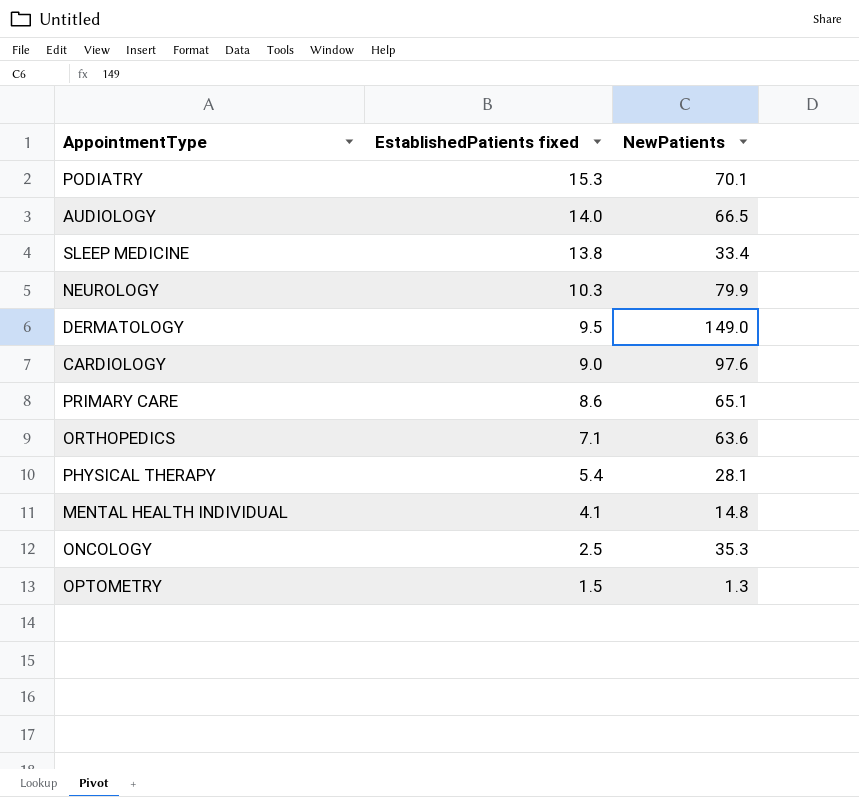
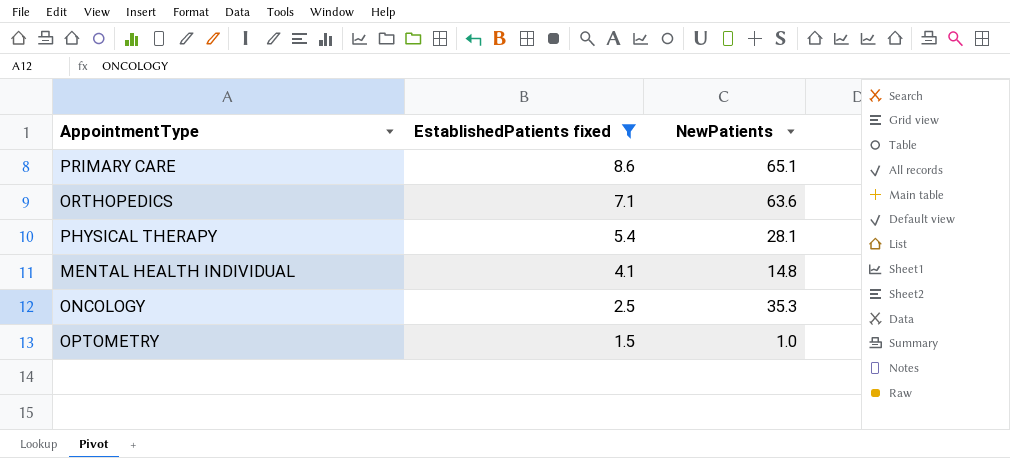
filter: none -> EstablishedPatients fixed <= 8.6
OPTOMETRY | NewPatients: 1.3 -> 1.0

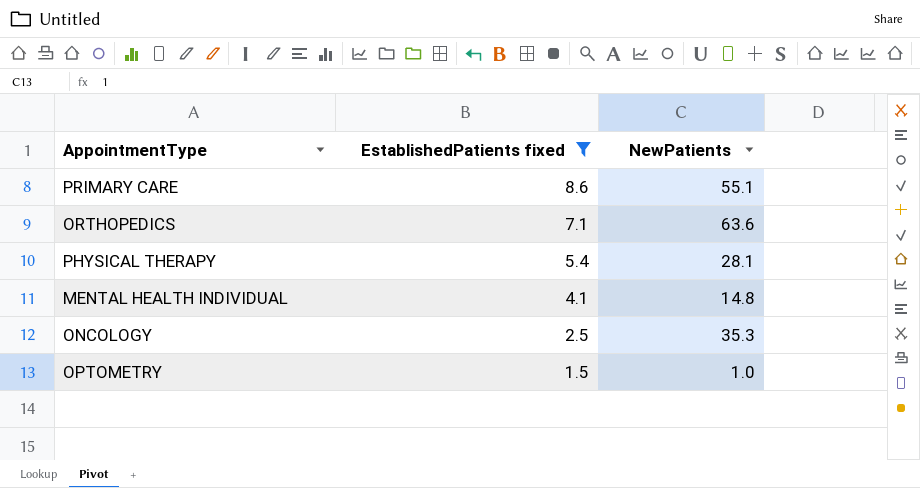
PRIMARY CARE | NewPatients: 65.1 -> 55.1

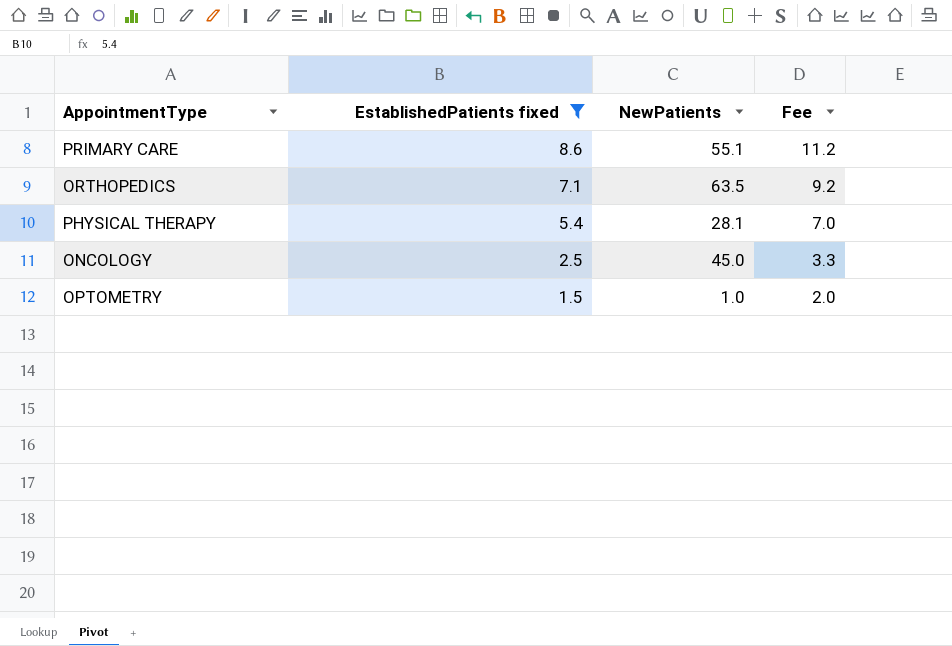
column Fee | formula: none -> [EstablishedPatients fixed] * 1.3
row MENTAL HEALTH INDIVIDUAL: 4.1 | 14.8 -> none
ORTHOPEDICS | NewPatients: 63.6 -> 63.5
ONCOLOGY | NewPatients: 35.3 -> 45.0

